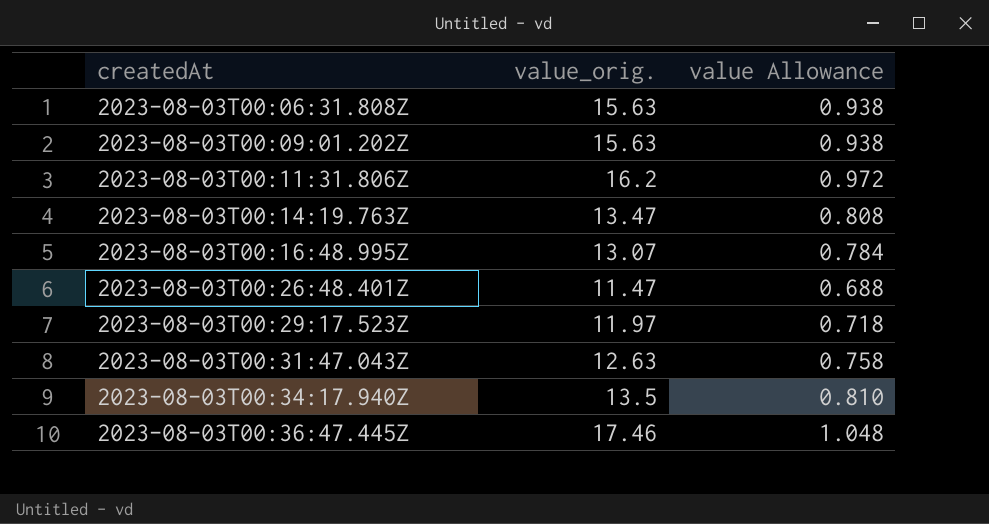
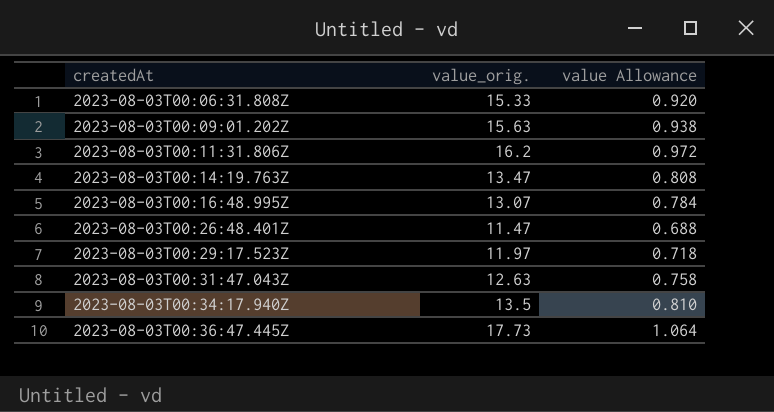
2023-08-03T00:06:31.808Z | value_orig.: 15.63 -> 15.33
2023-08-03T00:06:31.808Z | value Allowance: 0.938 -> 0.920
2023-08-03T00:36:47.445Z | value_orig.: 17.46 -> 17.73
2023-08-03T00:36:47.445Z | value Allowance: 1.048 -> 1.064

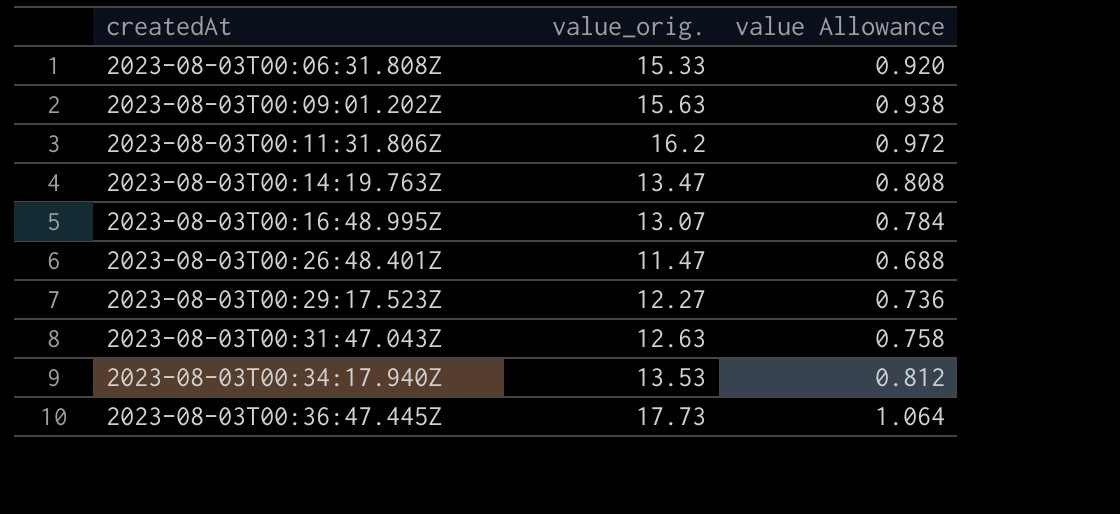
2023-08-03T00:29:17.523Z | value_orig.: 11.97 -> 12.27
2023-08-03T00:29:17.523Z | value Allowance: 0.718 -> 0.736
2023-08-03T00:34:17.940Z | value_orig.: 13.5 -> 13.53
2023-08-03T00:34:17.940Z | value Allowance: 0.810 -> 0.812

